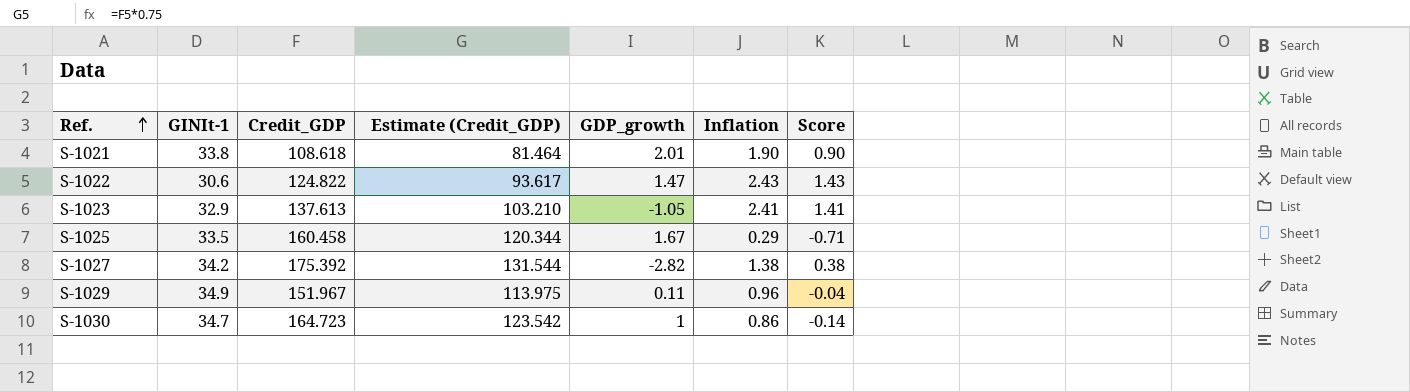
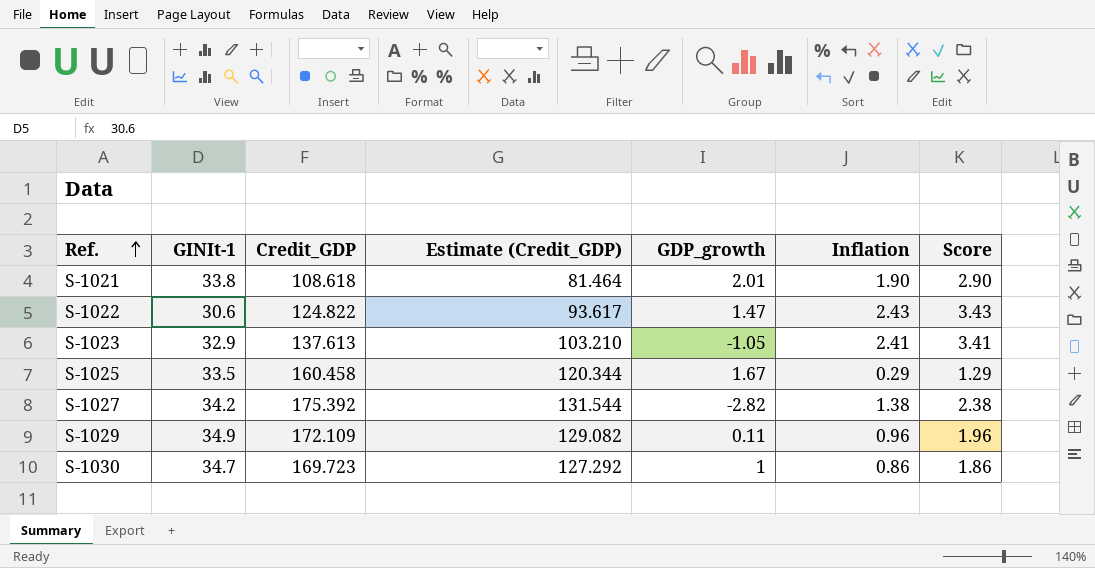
column Score | formula: [Inflation] - 1 -> [Inflation] + 1
S-1029 | Credit_GDP: 151.967 -> 172.109
S-1029 | Estimate (Credit_GDP): 113.975 -> 129.082
S-1030 | Credit_GDP: 164.723 -> 169.723
S-1030 | Estimate (Credit_GDP): 123.542 -> 127.292

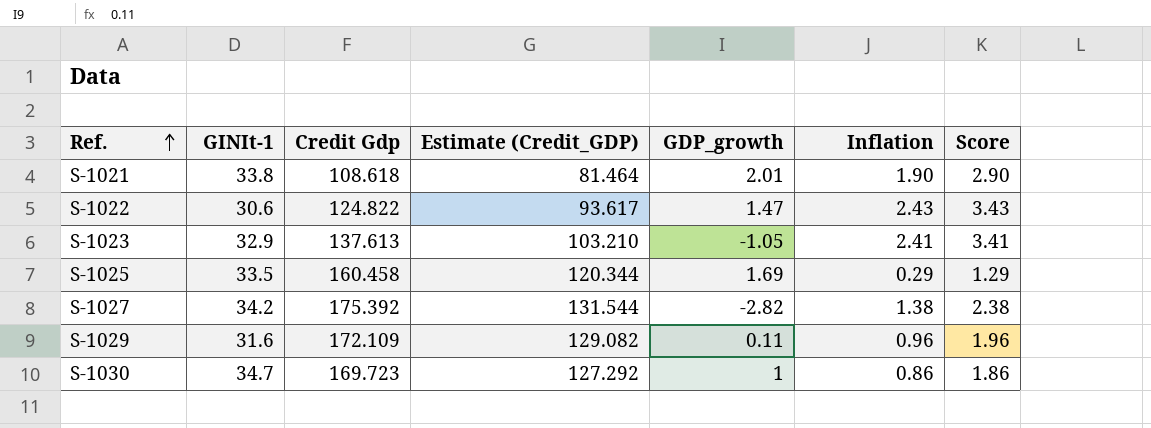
column name: Credit_GDP -> Credit Gdp
S-1025 | GDP_growth: 1.67 -> 1.69
S-1029 | GINIt-1: 34.9 -> 31.6

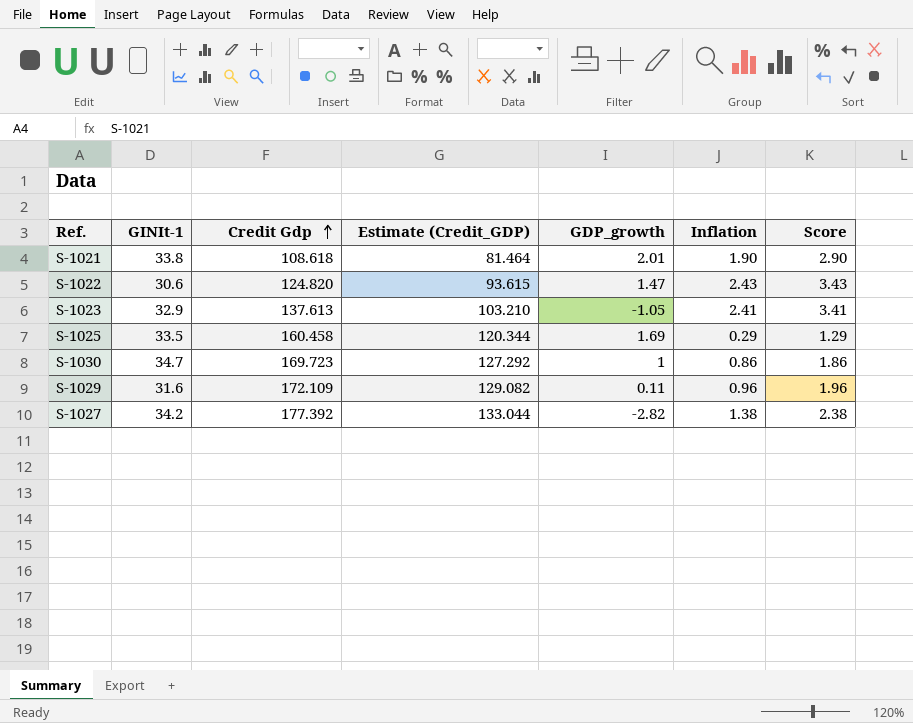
row order: Ref. ascending -> Credit Gdp ascending
S-1022 | Credit Gdp: 124.822 -> 124.820
S-1022 | Estimate (Credit_GDP): 93.617 -> 93.615
S-1027 | Credit Gdp: 175.392 -> 177.392
S-1027 | Estimate (Credit_GDP): 131.544 -> 133.044

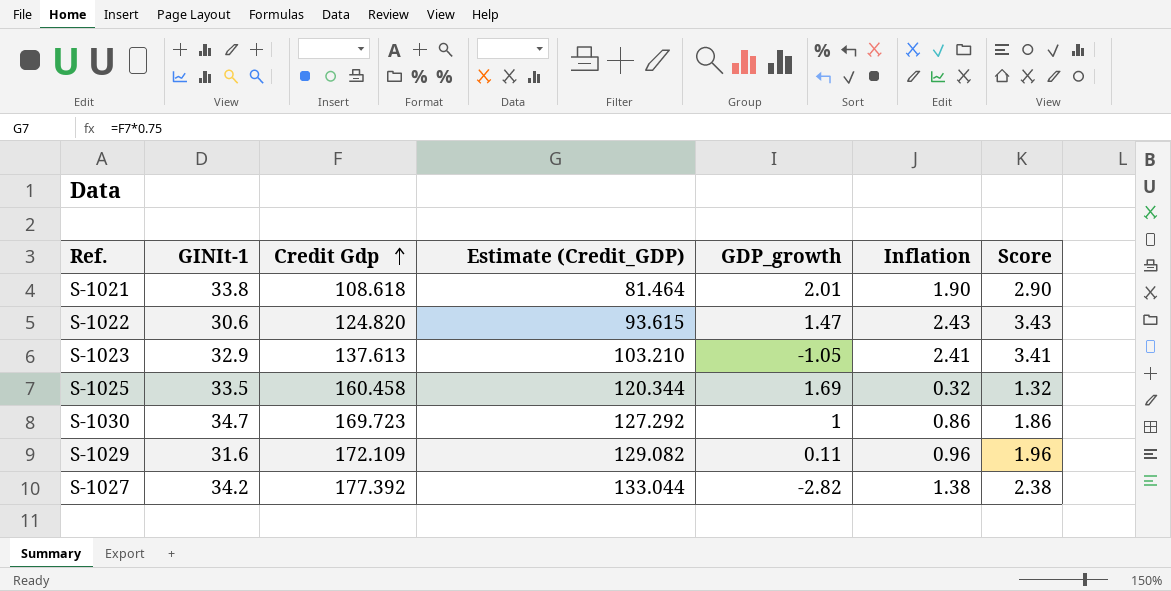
S-1025 | Inflation: 0.29 -> 0.32
S-1025 | Score: 1.29 -> 1.32

